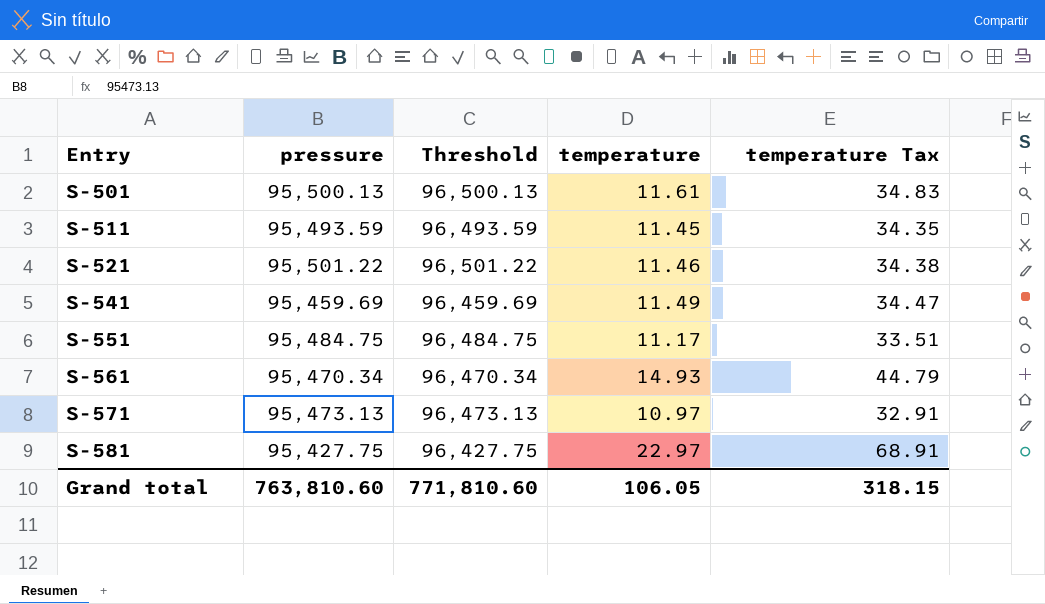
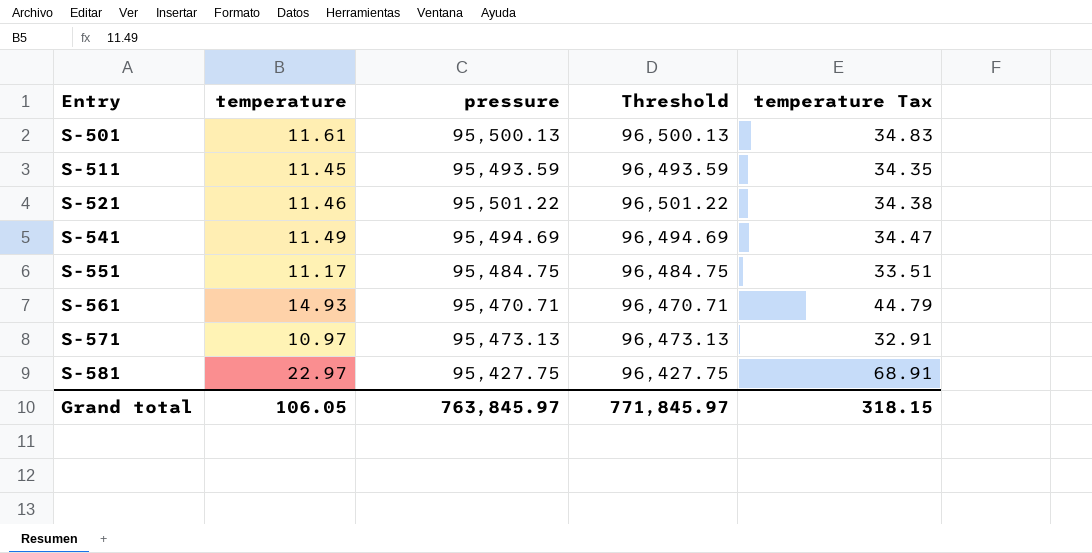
column temperature | position: 4 -> 2
S-541 | pressure: 95,459.69 -> 95,494.69
S-541 | Threshold: 96,459.69 -> 96,494.69
S-561 | pressure: 95,470.34 -> 95,470.71
S-561 | Threshold: 96,470.34 -> 96,470.71
Grand total | pressure: 763,810.60 -> 763,845.97
Grand total | Threshold: 771,810.60 -> 771,845.97

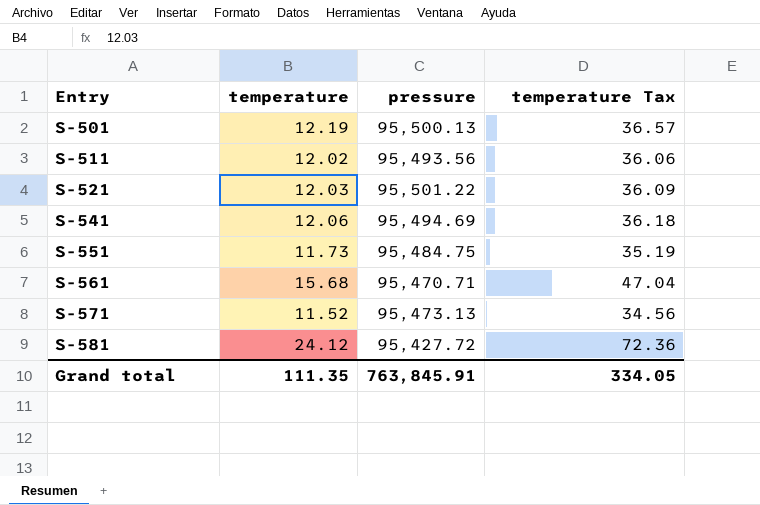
column Threshold | formula: [pressure] + 1000 -> none
S-501 | temperature: 11.61 -> 12.19
S-501 | temperature Tax: 34.83 -> 36.57
S-511 | temperature: 11.45 -> 12.02
S-511 | pressure: 95,493.59 -> 95,493.56
S-511 | temperature Tax: 34.35 -> 36.06
S-521 | temperature: 11.46 -> 12.03
S-521 | temperature Tax: 34.38 -> 36.09
S-541 | temperature: 11.49 -> 12.06
S-541 | temperature Tax: 34.47 -> 36.18
S-551 | temperature: 11.17 -> 11.73
S-551 | temperature Tax: 33.51 -> 35.19
S-561 | temperature: 14.93 -> 15.68
S-561 | temperature Tax: 44.79 -> 47.04
S-571 | temperature: 10.97 -> 11.52
S-571 | temperature Tax: 32.91 -> 34.56
S-581 | temperature: 22.97 -> 24.12
S-581 | pressure: 95,427.75 -> 95,427.72
S-581 | temperature Tax: 68.91 -> 72.36
Grand total | temperature: 106.05 -> 111.35
Grand total | pressure: 763,845.97 -> 763,845.91
Grand total | temperature Tax: 318.15 -> 334.05

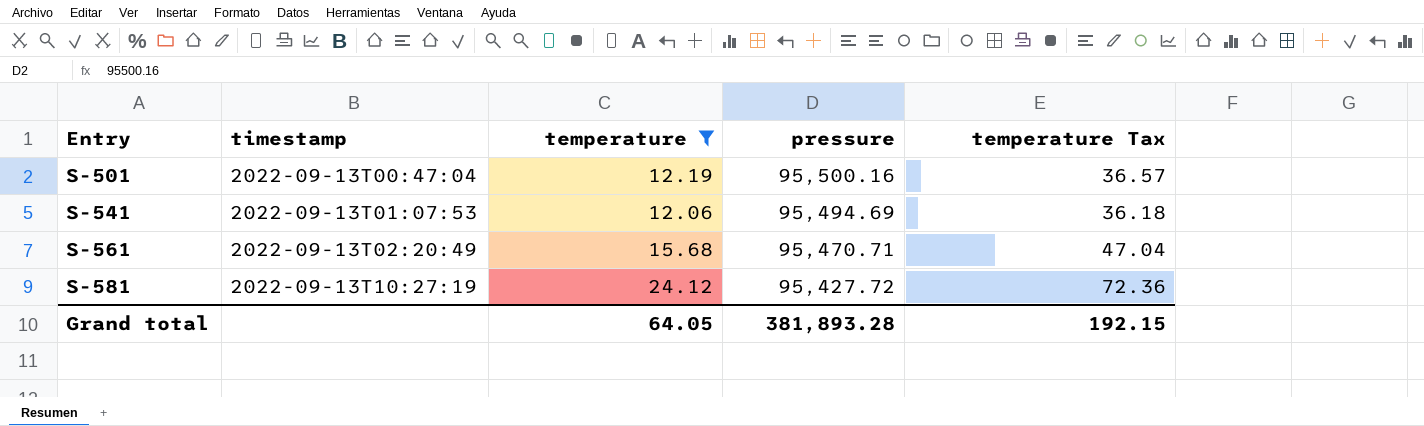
filter: none -> temperature >= 12.06
column timestamp | position: none -> 2
S-501 | pressure: 95,500.13 -> 95,500.16
Grand total | temperature: 111.35 -> 64.05
Grand total | pressure: 763,845.91 -> 381,893.28
Grand total | temperature Tax: 334.05 -> 192.15

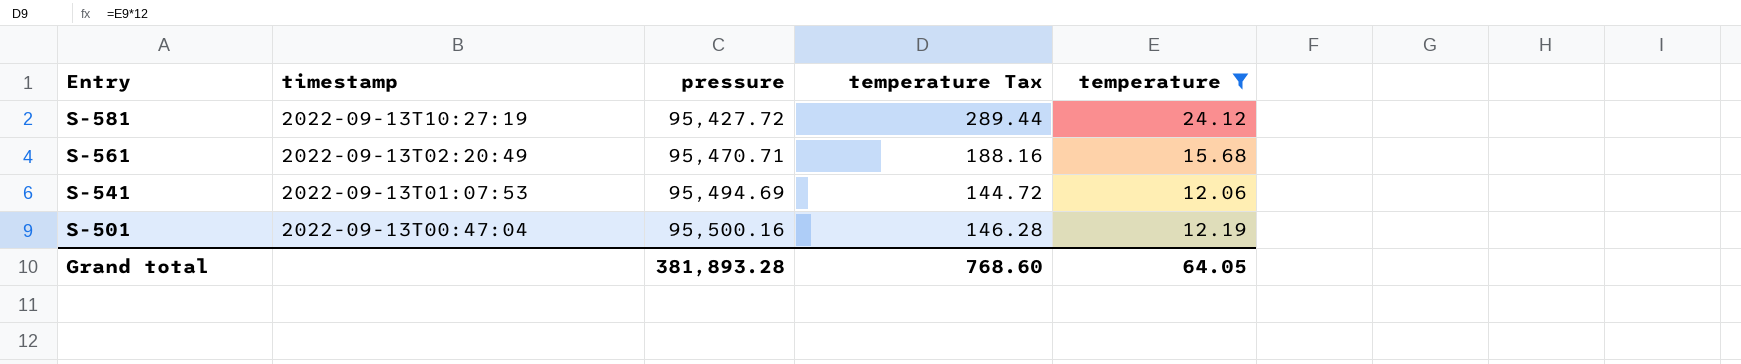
row order: Entry ascending -> Entry descending
column temperature Tax | formula: [temperature] * 3 -> [temperature] * 12
column temperature | position: 3 -> 5
Grand total | temperature Tax: 192.15 -> 768.60

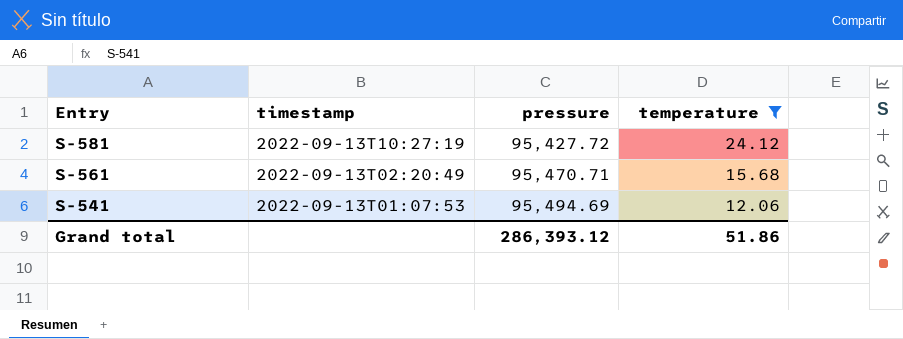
column temperature Tax | formula: [temperature] * 12 -> none
row S-501: 2022-09-13T00:47:04 | 95,500.16 | 146.28 | 12.19 -> none
Grand total | pressure: 381,893.28 -> 286,393.12
Grand total | temperature: 64.05 -> 51.86

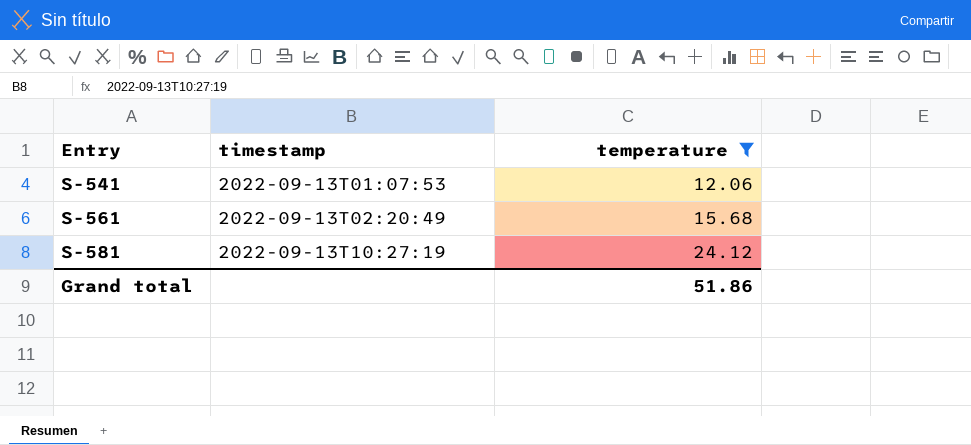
row order: Entry descending -> Entry ascending
column pressure | position: 3 -> none

